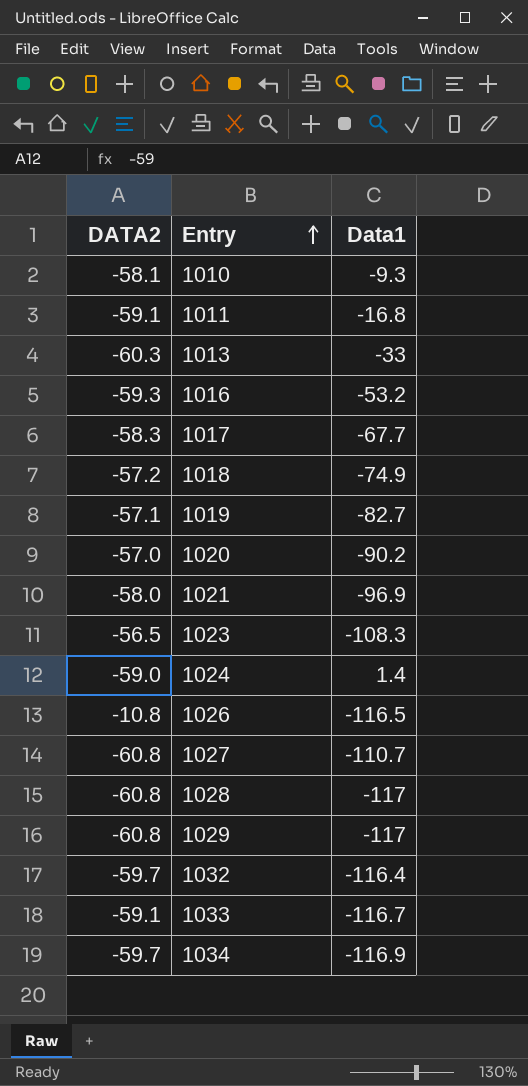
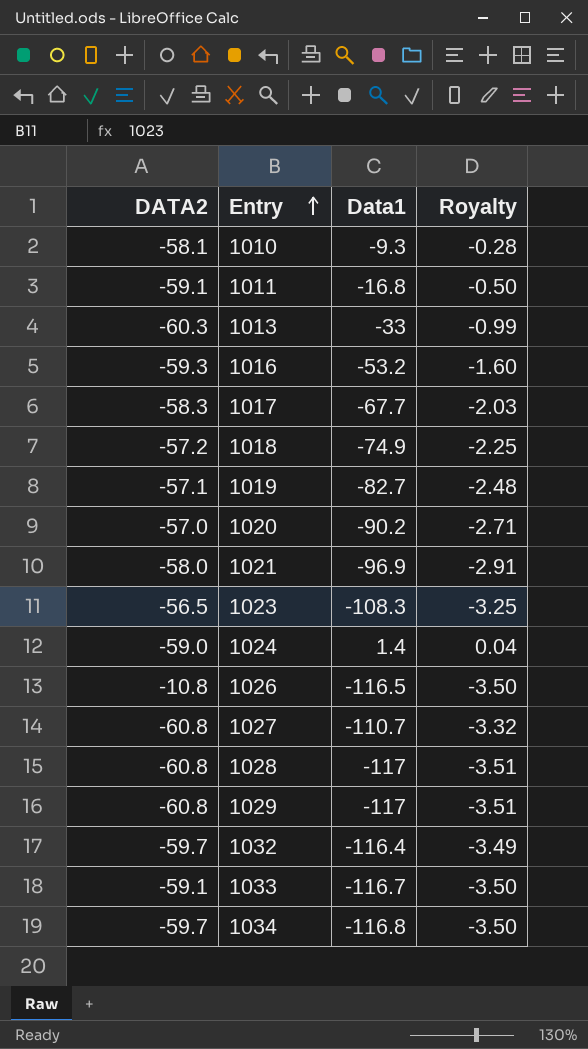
column Royalty | formula: none -> [Data1] * 0.03
1034 | Data1: -116.9 -> -116.8

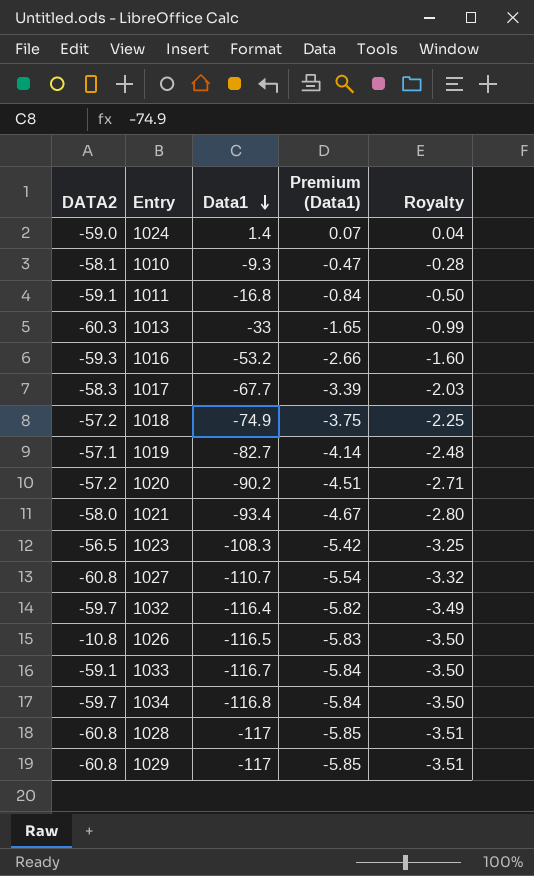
row order: Entry ascending -> Data1 descending
column Premium (Data1) | formula: none -> [Data1] * 0.05
1020 | DATA2: -57.0 -> -57.2
1021 | Data1: -96.9 -> -93.4
1021 | Royalty: -2.91 -> -2.80

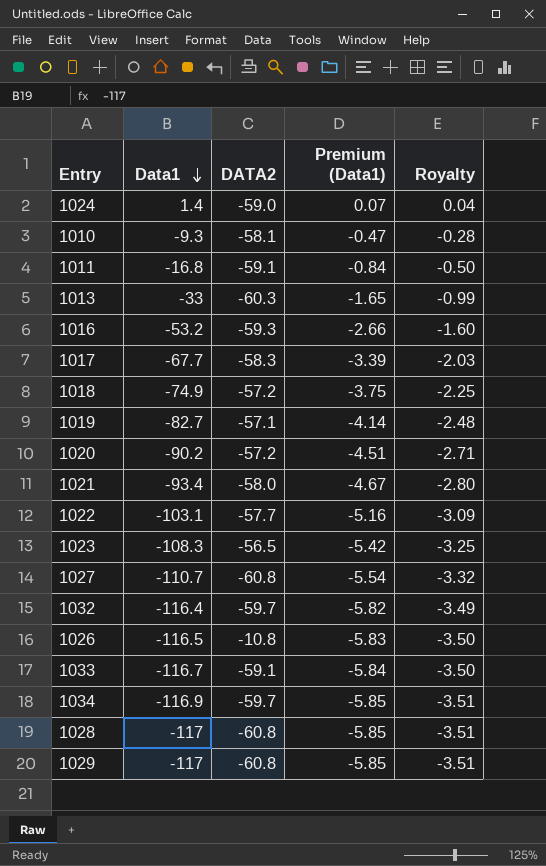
column DATA2 | position: 1 -> 3
row 1022: none -> -103.1 | -57.7 | -5.16 | -3.09
1034 | Data1: -116.8 -> -116.9
1034 | Premium (Data1): -5.84 -> -5.85
1034 | Royalty: -3.50 -> -3.51

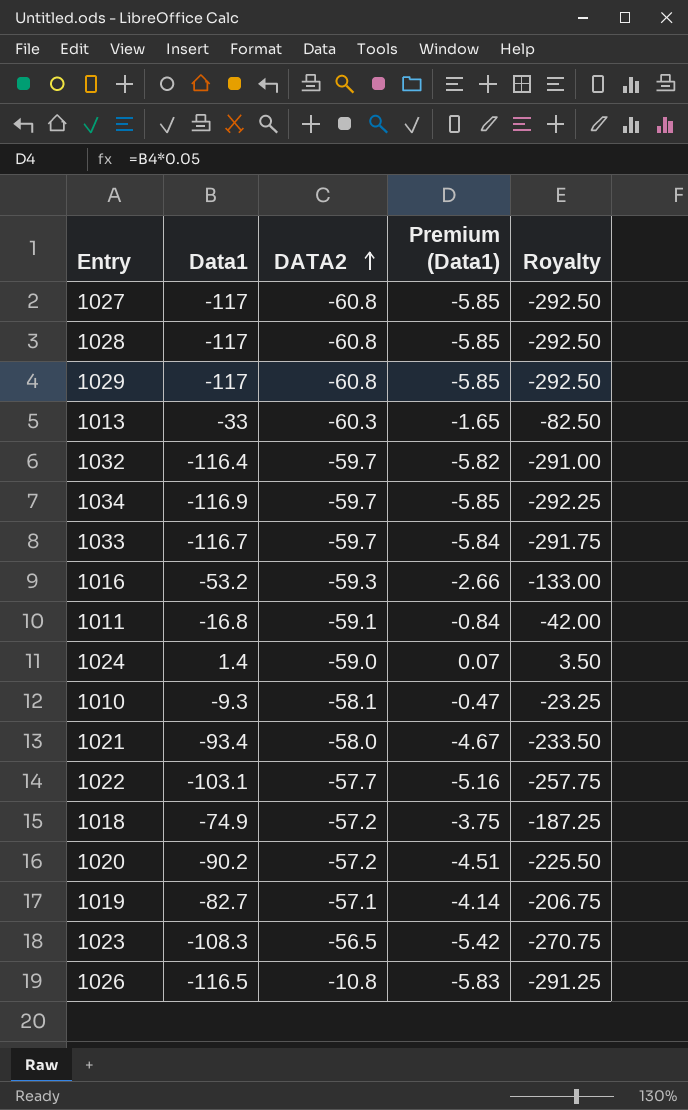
row order: Data1 descending -> DATA2 ascending
column Royalty | formula: [Data1] * 0.03 -> [Data1] * 2.5
row 1017: -67.7 | -58.3 | -3.39 | -2.03 -> none
1027 | Data1: -110.7 -> -117
1027 | Premium (Data1): -5.54 -> -5.85
1033 | DATA2: -59.1 -> -59.7

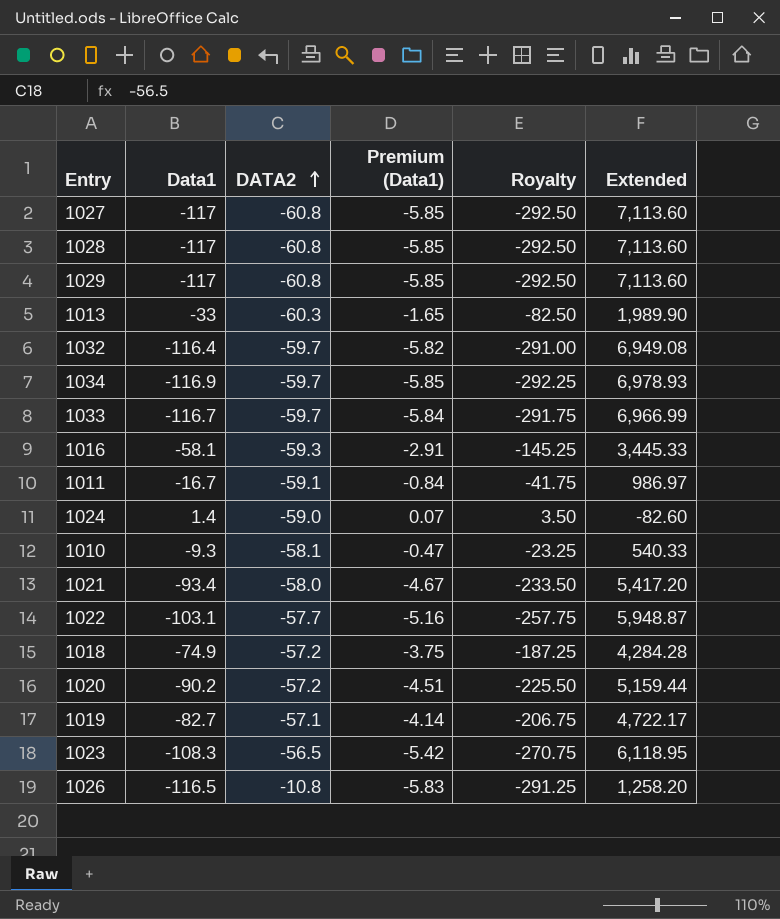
column Extended | formula: none -> [Data1] * [DATA2]
1016 | Data1: -53.2 -> -58.1
1016 | Premium (Data1): -2.66 -> -2.91
1016 | Royalty: -133.00 -> -145.25
1011 | Data1: -16.8 -> -16.7
1011 | Royalty: -42.00 -> -41.75

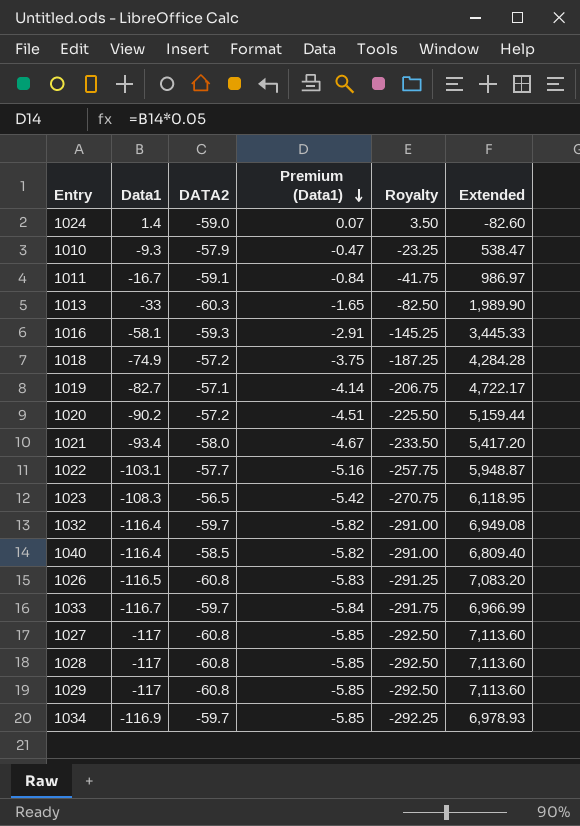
row order: DATA2 ascending -> Premium (Data1) descending
1010 | DATA2: -58.1 -> -57.9
1010 | Extended: 540.33 -> 538.47
row 1040: none -> -116.4 | -58.5 | -5.82 | -291.00 | 6,809.40
1026 | DATA2: -10.8 -> -60.8
1026 | Extended: 1,258.20 -> 7,083.20

